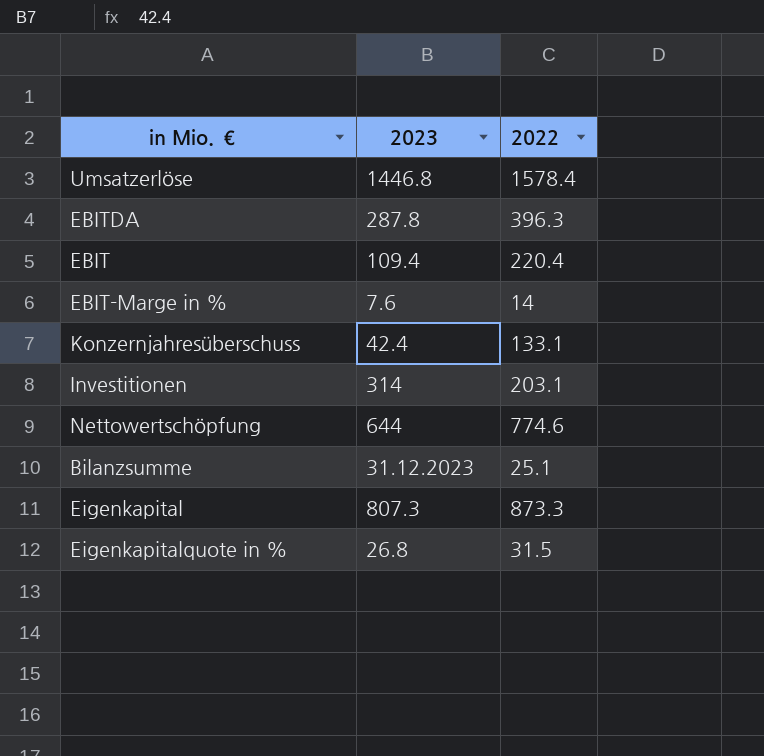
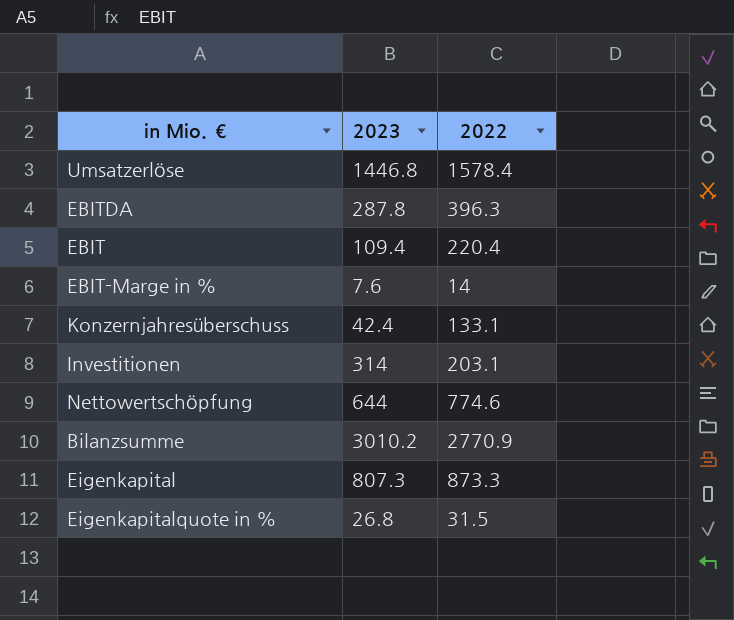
Bilanzsumme | 2023: 31.12.2023 -> 3010.2
Bilanzsumme | 2022: 25.1 -> 2770.9

